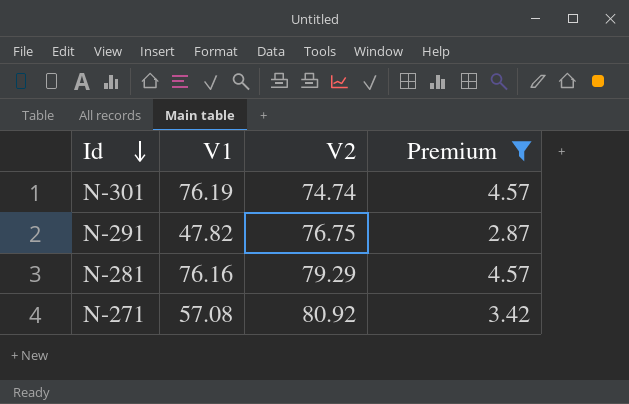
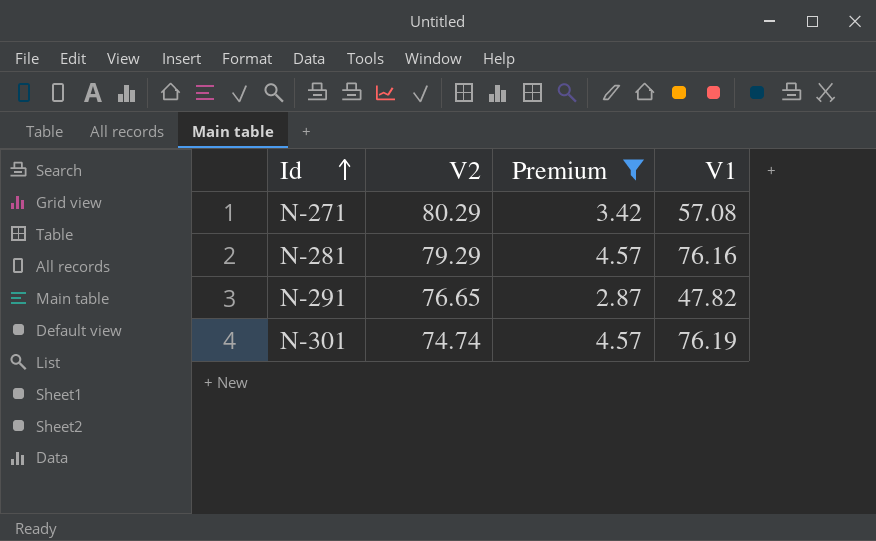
row order: Id descending -> Id ascending
column V1 | position: 2 -> 4
N-271 | V2: 80.92 -> 80.29
N-291 | V2: 76.75 -> 76.65

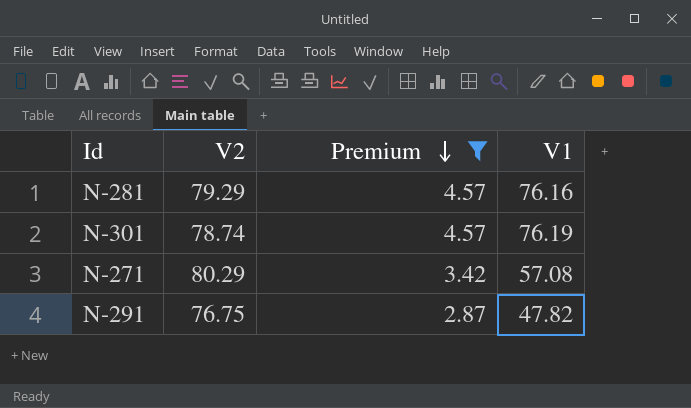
row order: Id ascending -> Premium descending
N-301 | V2: 74.74 -> 78.74
N-291 | V2: 76.65 -> 76.75

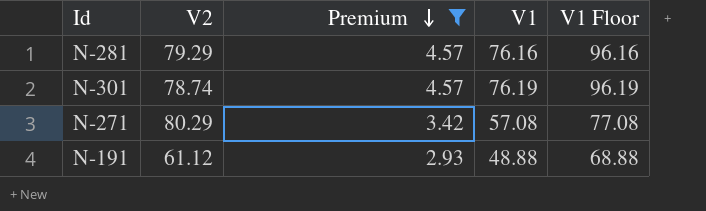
column V1 Floor | formula: none -> [V1] + 20
row N-291: 76.75 | 2.87 | 47.82 -> none
row N-191: none -> 61.12 | 2.93 | 48.88 | 68.88

